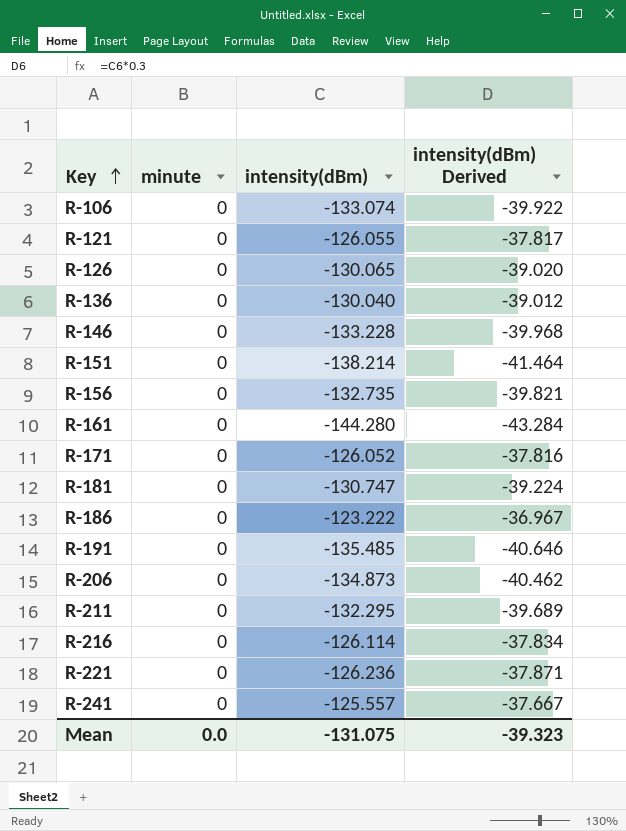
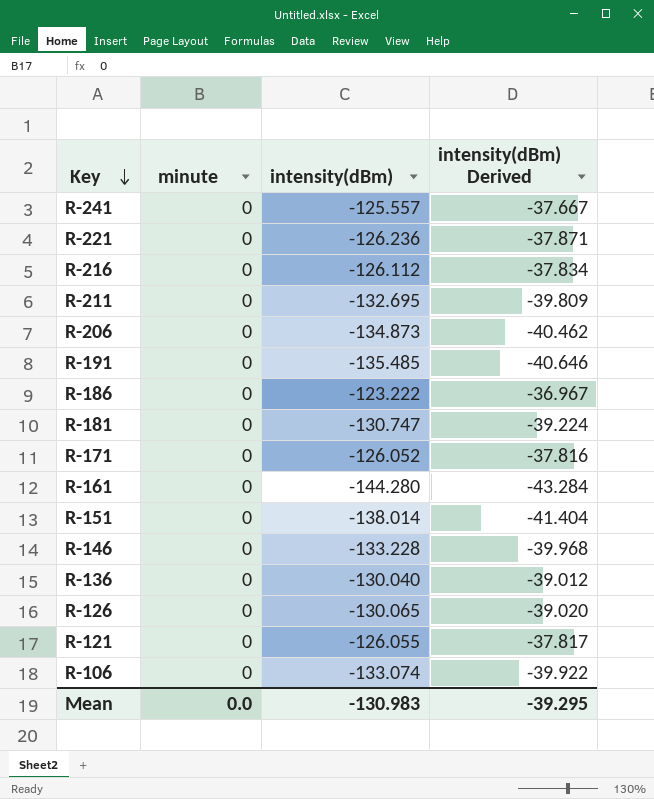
row order: Key ascending -> Key descending
row R-156: 0 | -132.735 | -39.821 -> none
R-216 | intensity(dBm): -126.114 -> -126.112
R-211 | intensity(dBm): -132.295 -> -132.695
R-211 | intensity(dBm) Derived: -39.689 -> -39.809
R-151 | intensity(dBm): -138.214 -> -138.014
R-151 | intensity(dBm) Derived: -41.464 -> -41.404
Mean | intensity(dBm): -131.075 -> -130.983
Mean | intensity(dBm) Derived: -39.323 -> -39.295

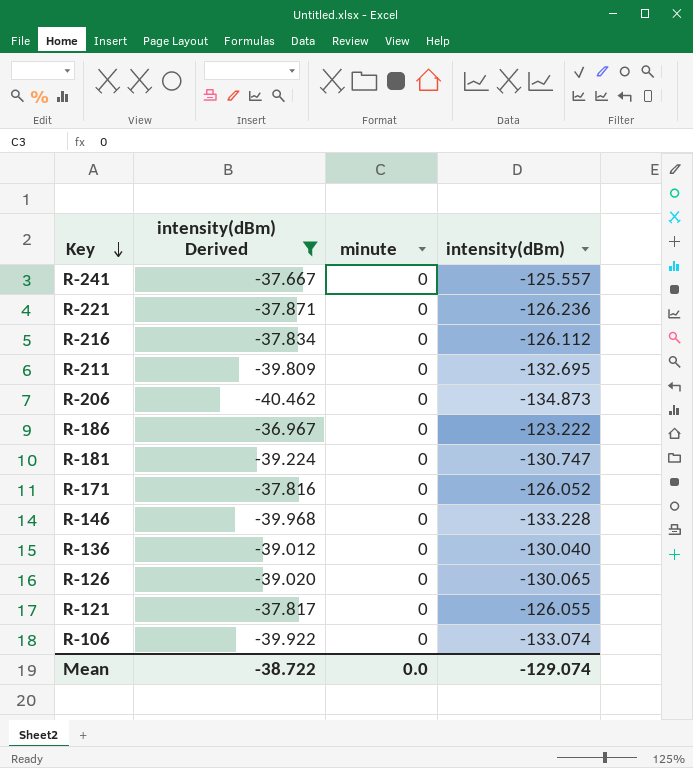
filter: none -> intensity(dBm) Derived >= -40.462
column intensity(dBm) Derived | position: 4 -> 2
Mean | intensity(dBm) Derived: -39.295 -> -38.722
Mean | intensity(dBm): -130.983 -> -129.074

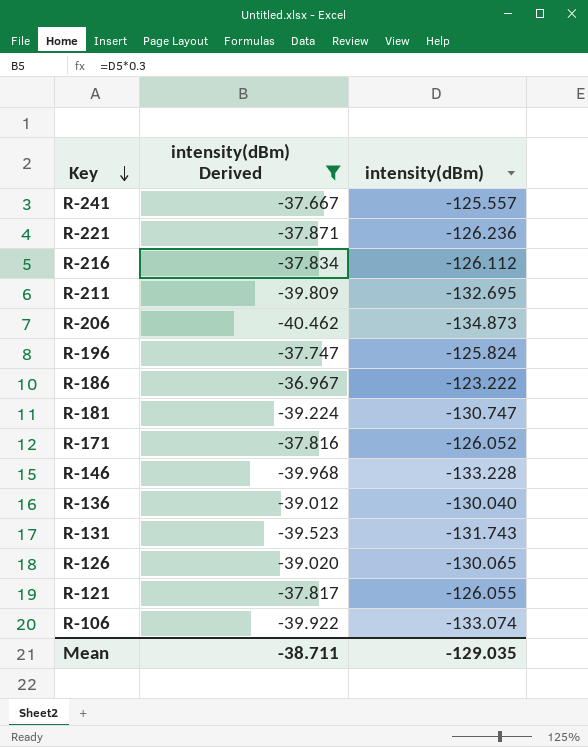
column minute | position: 3 -> none
row R-196: none -> -37.747 | -125.824
row R-131: none -> -39.523 | -131.743
Mean | intensity(dBm) Derived: -38.722 -> -38.711
Mean | intensity(dBm): -129.074 -> -129.035

